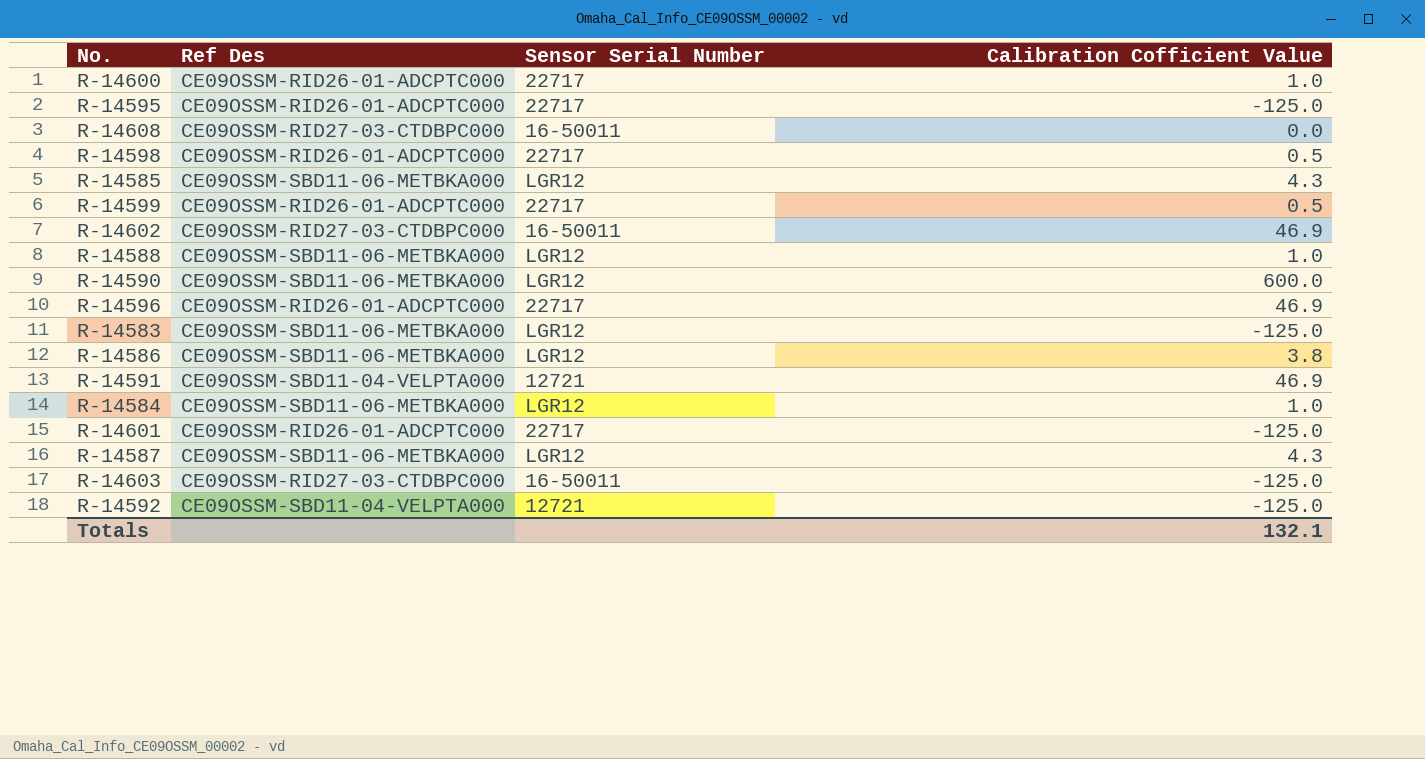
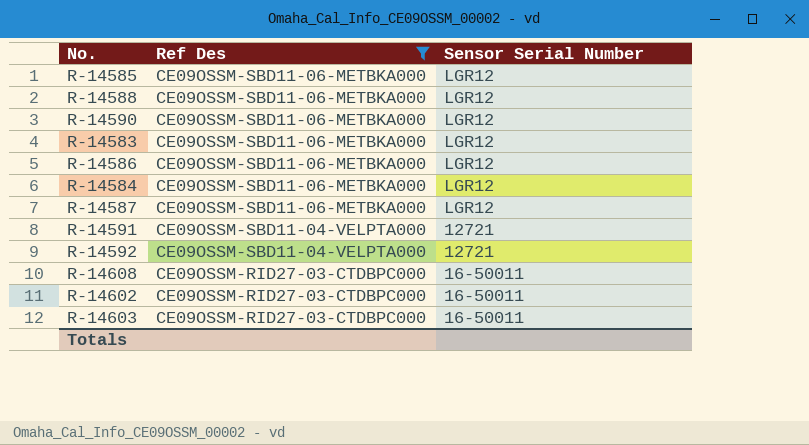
filter: none -> Ref Des != CE09OSSM-RID26-01-ADCPTC000
row order: none -> Ref Des descending
column Calibration Cofficient Value | position: 4 -> none

